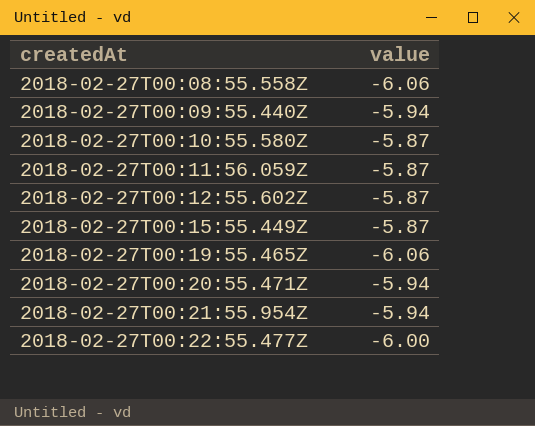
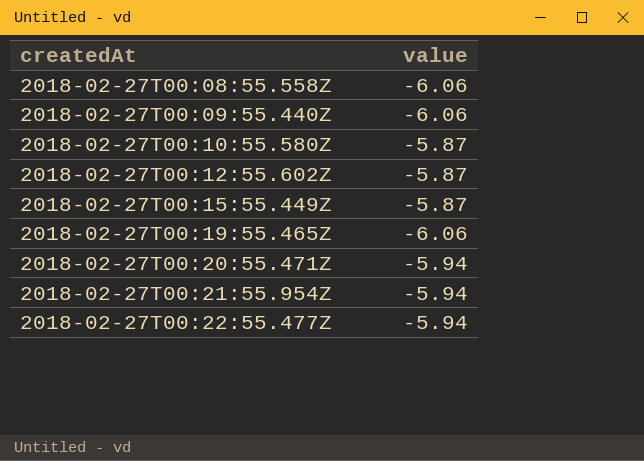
row 2018-02-27T00:11:56.059Z: -5.87 -> none
2018-02-27T00:09:55.440Z | value: -5.94 -> -6.06
2018-02-27T00:22:55.477Z | value: -6.00 -> -5.94

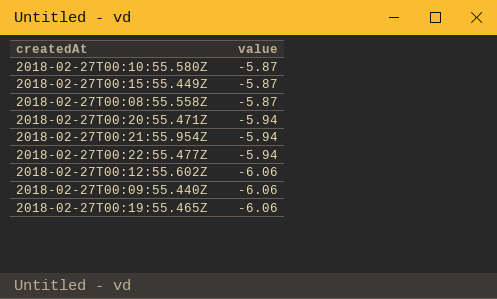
row order: createdAt ascending -> value descending
2018-02-27T00:08:55.558Z | value: -6.06 -> -5.87
2018-02-27T00:12:55.602Z | value: -5.87 -> -6.06

